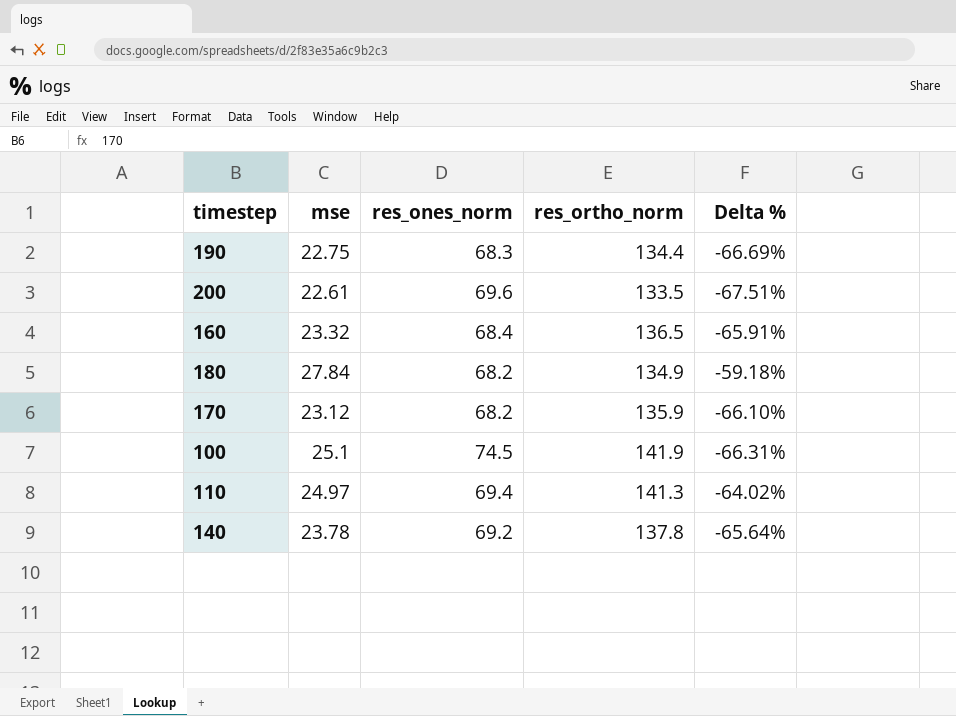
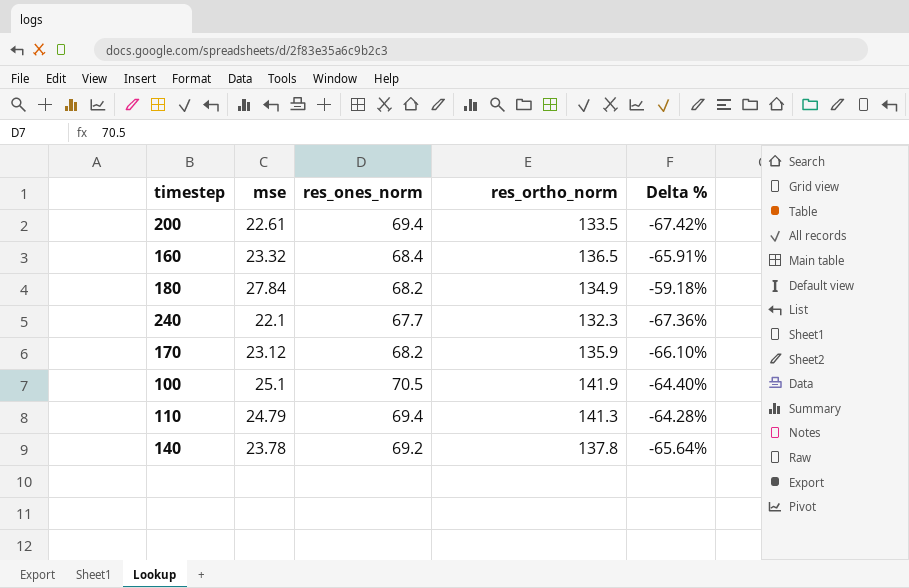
row 190: 22.75 | 68.3 | 134.4 | -66.69% -> none
200 | res_ones_norm: 69.6 -> 69.4
200 | Delta %: -67.51% -> -67.42%
row 240: none -> 22.1 | 67.7 | 132.3 | -67.36%
100 | res_ones_norm: 74.5 -> 70.5
100 | Delta %: -66.31% -> -64.40%
110 | mse: 24.97 -> 24.79
110 | Delta %: -64.02% -> -64.28%

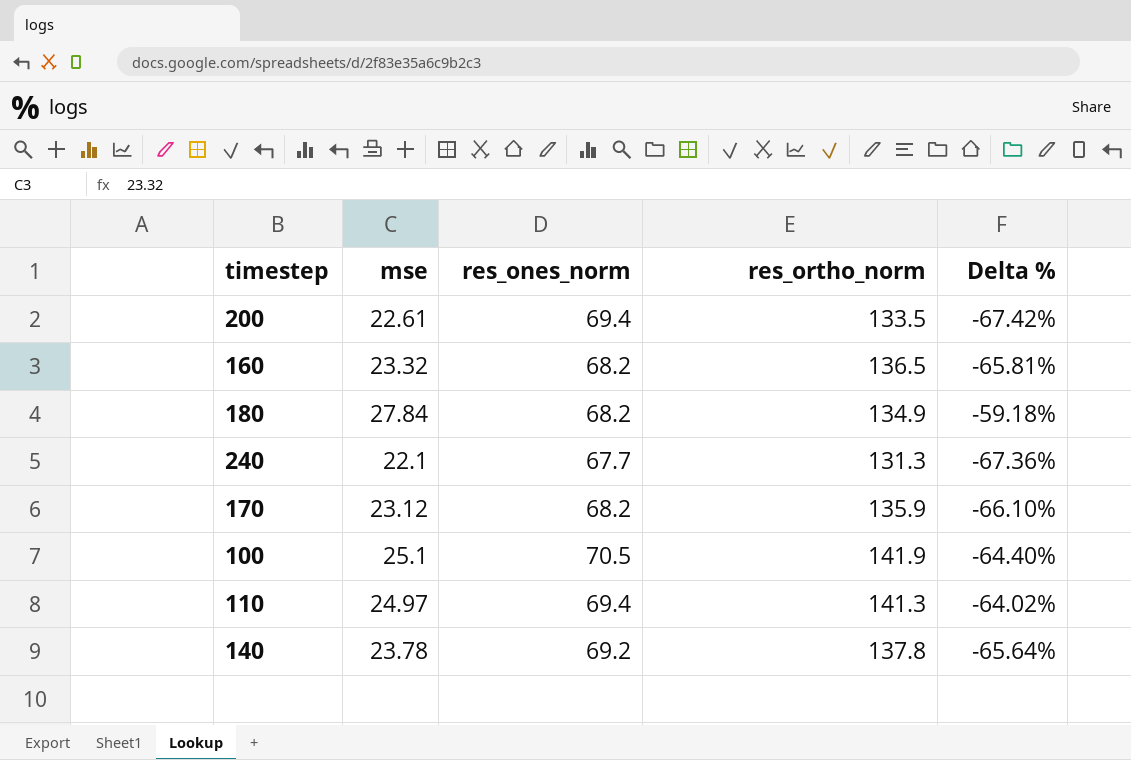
160 | res_ones_norm: 68.4 -> 68.2
160 | Delta %: -65.91% -> -65.81%
240 | res_ortho_norm: 132.3 -> 131.3
110 | mse: 24.79 -> 24.97
110 | Delta %: -64.28% -> -64.02%

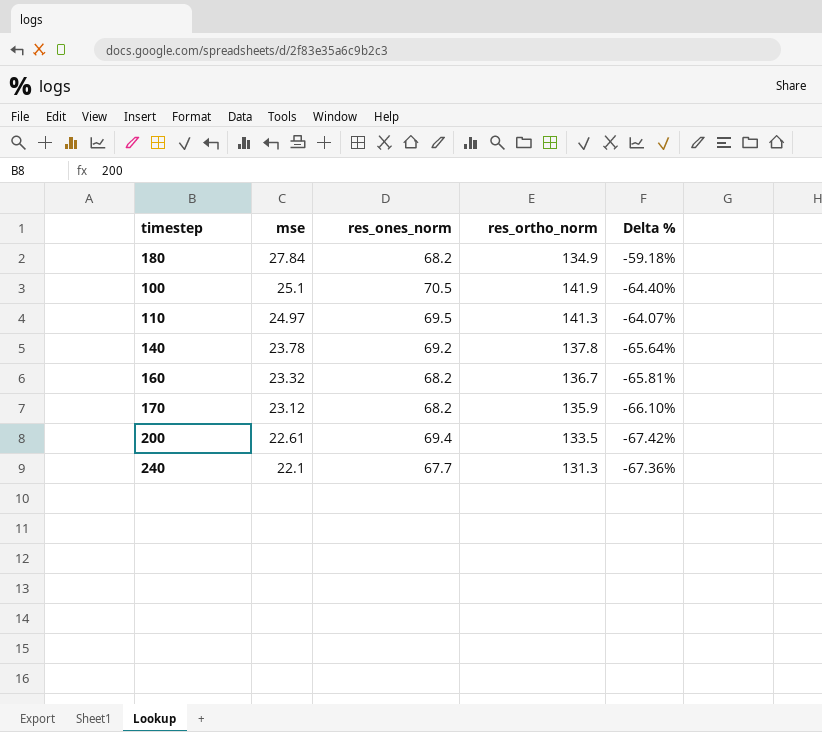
row order: none -> mse descending
110 | res_ones_norm: 69.4 -> 69.5
110 | Delta %: -64.02% -> -64.07%
160 | res_ortho_norm: 136.5 -> 136.7

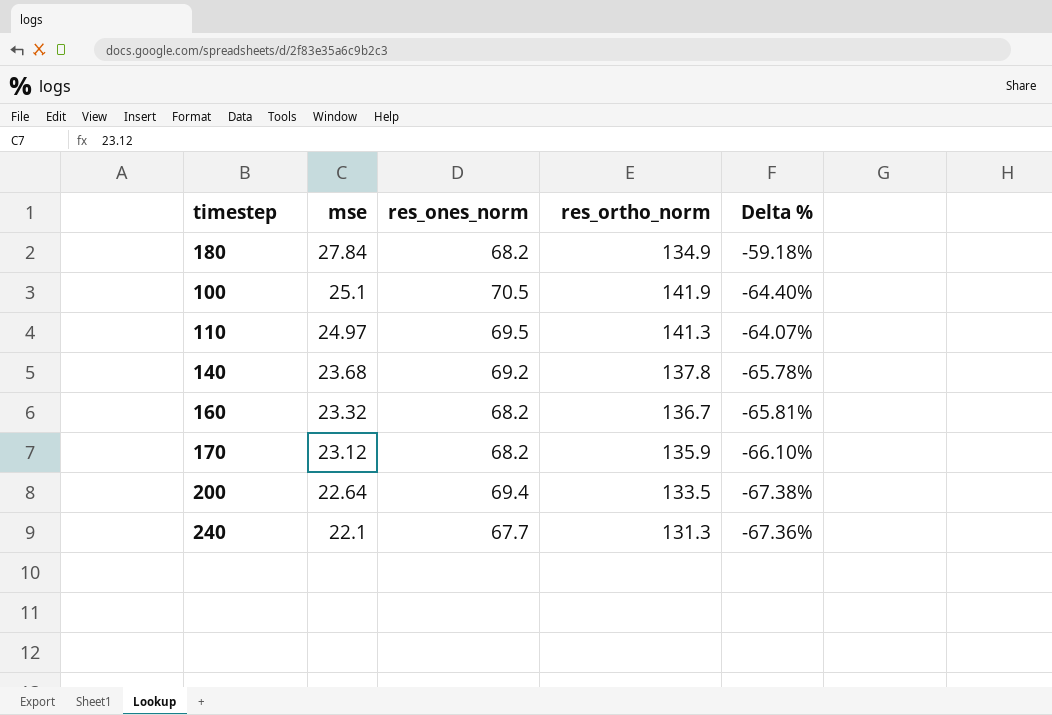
140 | mse: 23.78 -> 23.68
140 | Delta %: -65.64% -> -65.78%
200 | mse: 22.61 -> 22.64
200 | Delta %: -67.42% -> -67.38%

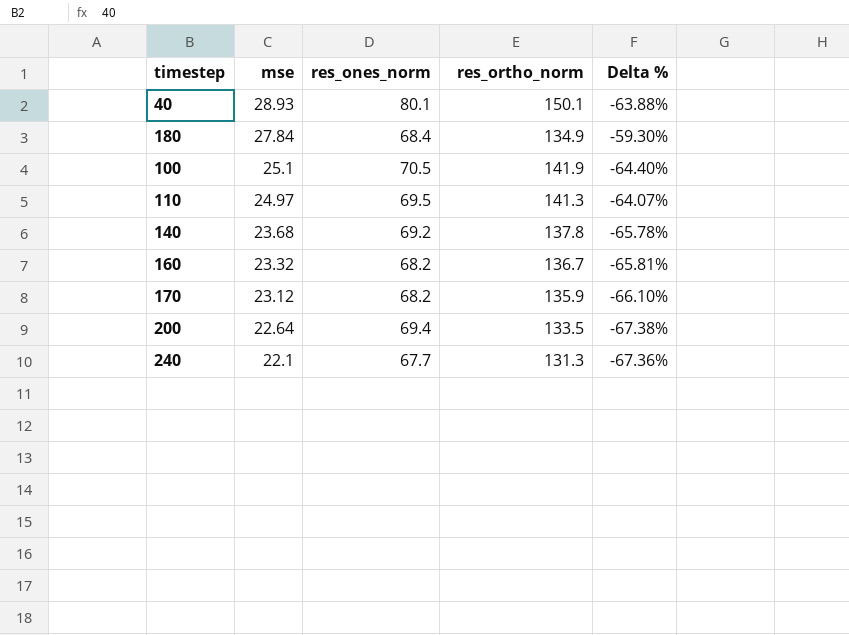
row 40: none -> 28.93 | 80.1 | 150.1 | -63.88%
180 | res_ones_norm: 68.2 -> 68.4
180 | Delta %: -59.18% -> -59.30%

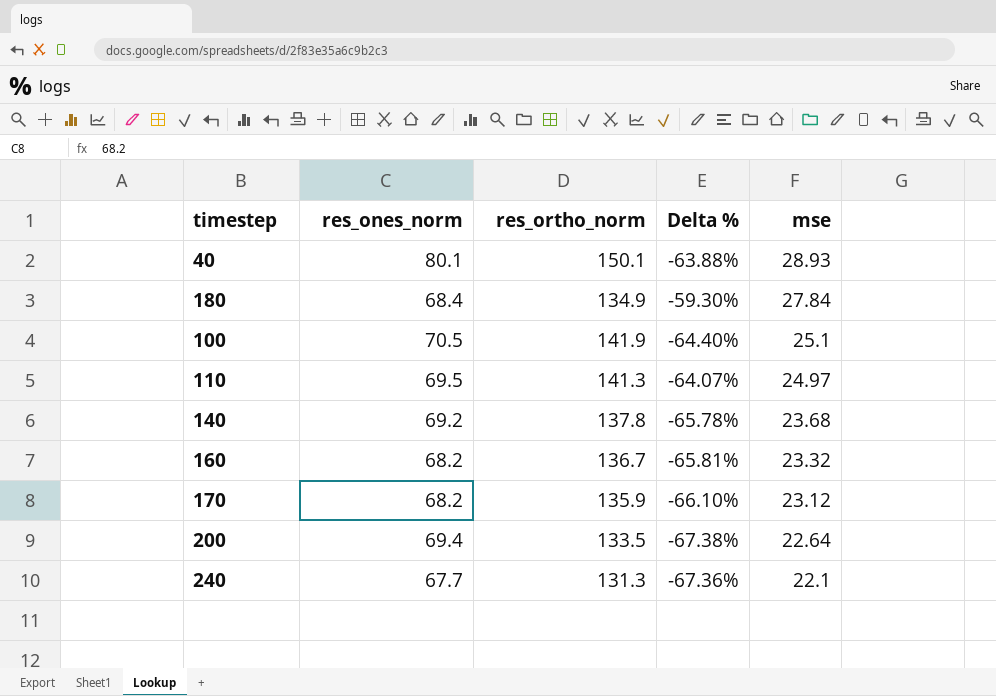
column mse | position: 2 -> 5

